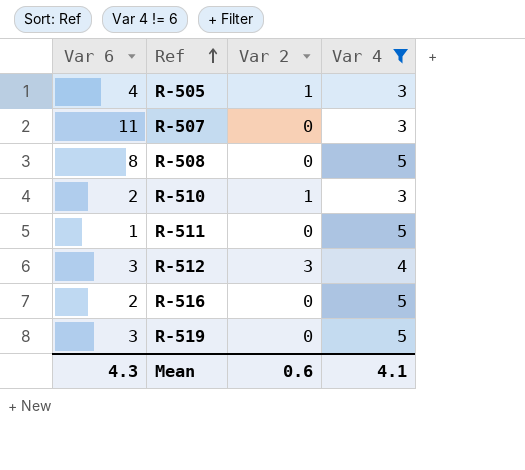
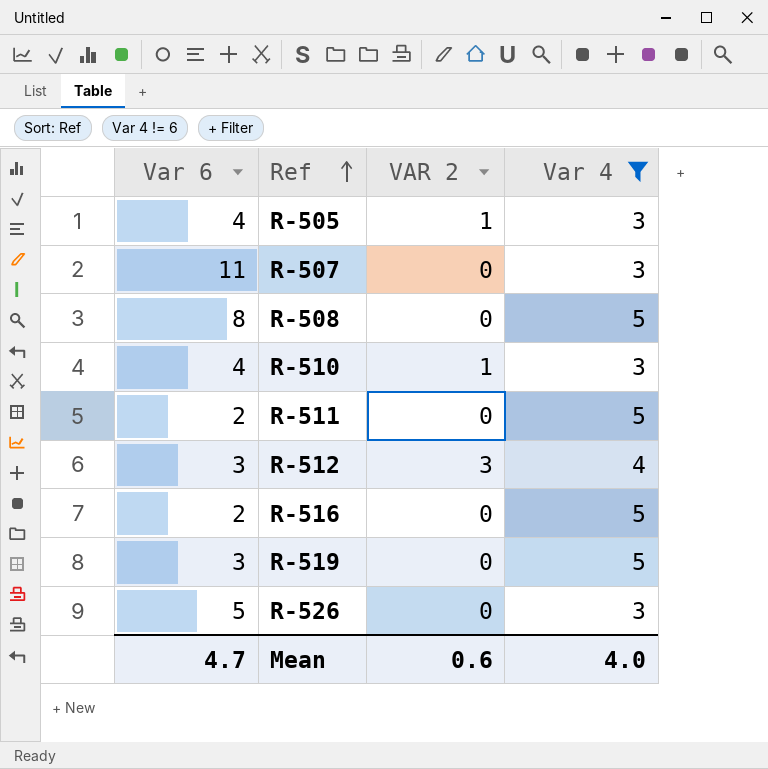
column name: Var 2 -> VAR 2
R-510 | Var 6: 2 -> 4
R-511 | Var 6: 1 -> 2
row R-526: none -> 5 | 0 | 3
Mean | Var 6: 4.3 -> 4.7
Mean | Var 4: 4.1 -> 4.0

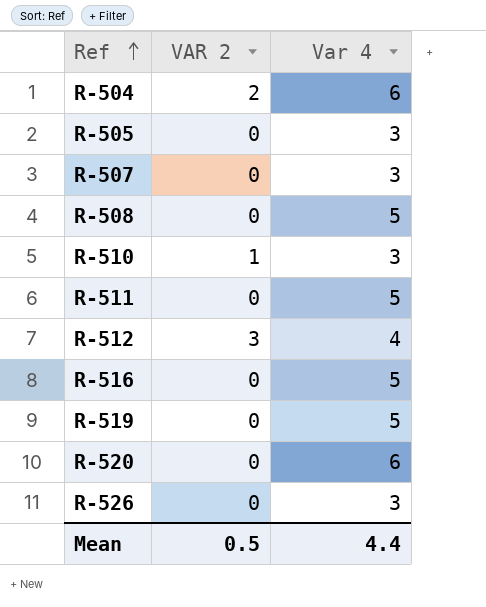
filter: Var 4 != 6 -> none
column Var 6 | position: 1 -> none
R-505 | VAR 2: 1 -> 0
Mean | VAR 2: 0.6 -> 0.5
Mean | Var 4: 4.0 -> 4.4

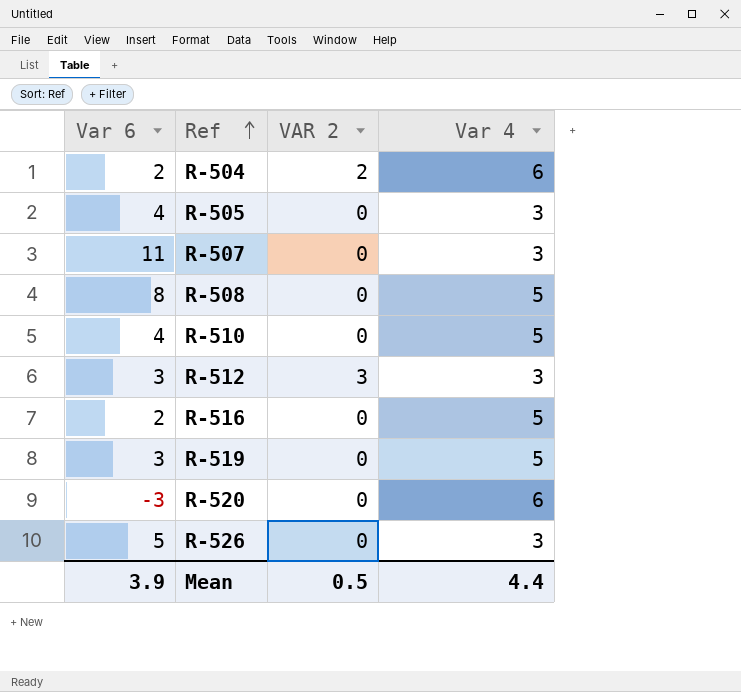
column Var 6 | position: none -> 1
row R-511: 0 | 5 -> none
R-510 | VAR 2: 1 -> 0
R-510 | Var 4: 3 -> 5
R-512 | Var 4: 4 -> 3

